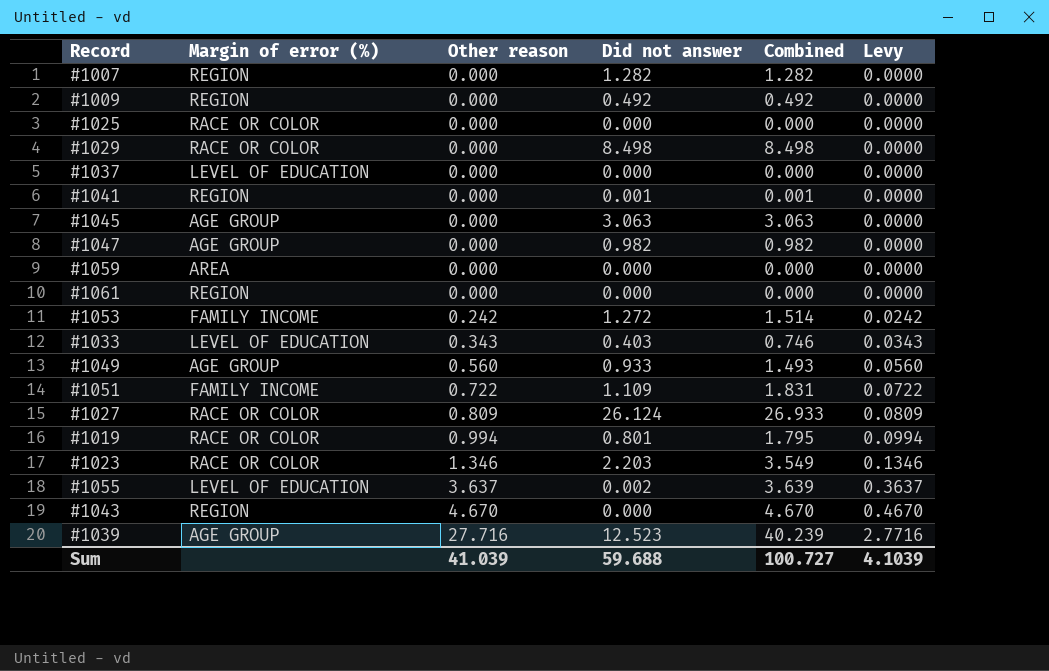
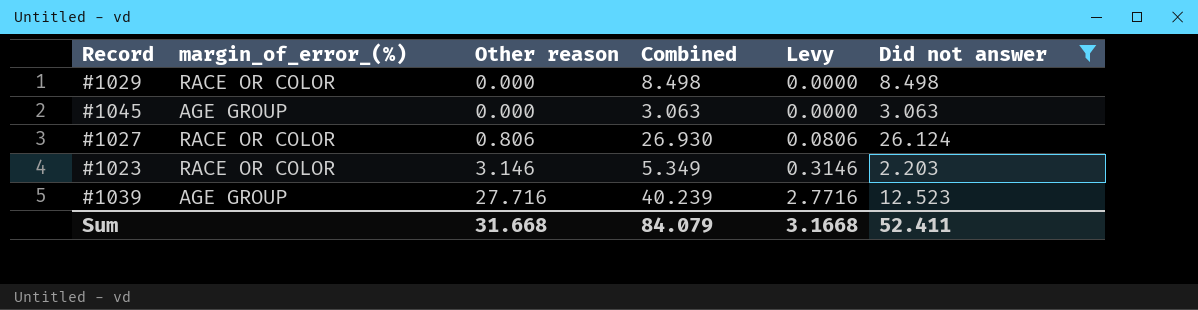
filter: none -> Did not answer >= 2.203
column name: Margin of error (%) -> margin_of_error_(%)
column Did not answer | position: 4 -> 6
#1027 | Other reason: 0.809 -> 0.806
#1027 | Combined: 26.933 -> 26.930
#1027 | Levy: 0.0809 -> 0.0806
#1023 | Other reason: 1.346 -> 3.146
#1023 | Combined: 3.549 -> 5.349
#1023 | Levy: 0.1346 -> 0.3146
Sum | Other reason: 41.039 -> 31.668
Sum | Combined: 100.727 -> 84.079
Sum | Levy: 4.1039 -> 3.1668
Sum | Did not answer: 59.688 -> 52.411

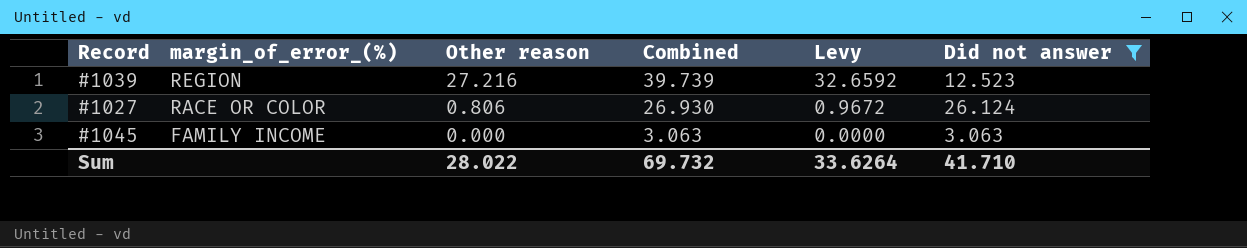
row order: Other reason ascending -> margin_of_error_(%) descending
column Levy | formula: [Other reason] * 0.1 -> [Other reason] * 1.2
row #1029: RACE OR COLOR | 0.000 | 8.498 | 0.0000 | 8.498 -> none
row #1023: RACE OR COLOR | 3.146 | 5.349 | 0.3146 | 2.203 -> none
#1039 | margin_of_error_(%): AGE GROUP -> REGION
#1039 | Other reason: 27.716 -> 27.216
#1039 | Combined: 40.239 -> 39.739
#1045 | margin_of_error_(%): AGE GROUP -> FAMILY INCOME
Sum | Other reason: 31.668 -> 28.022
Sum | Combined: 84.079 -> 69.732
Sum | Levy: 3.1668 -> 33.6264
Sum | Did not answer: 52.411 -> 41.710

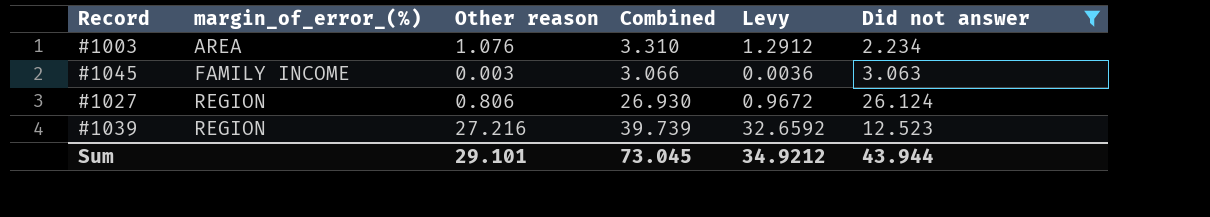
row order: margin_of_error_(%) descending -> margin_of_error_(%) ascending
row #1003: none -> AREA | 1.076 | 3.310 | 1.2912 | 2.234
#1045 | Other reason: 0.000 -> 0.003
#1045 | Combined: 3.063 -> 3.066
#1045 | Levy: 0.0000 -> 0.0036
#1027 | margin_of_error_(%): RACE OR COLOR -> REGION
Sum | Other reason: 28.022 -> 29.101
Sum | Combined: 69.732 -> 73.045
Sum | Levy: 33.6264 -> 34.9212
Sum | Did not answer: 41.710 -> 43.944

